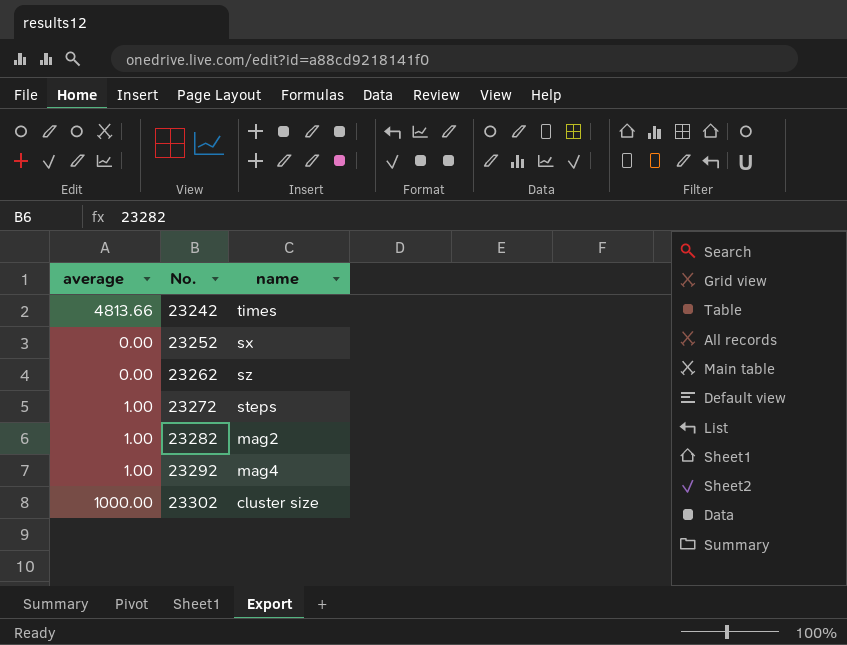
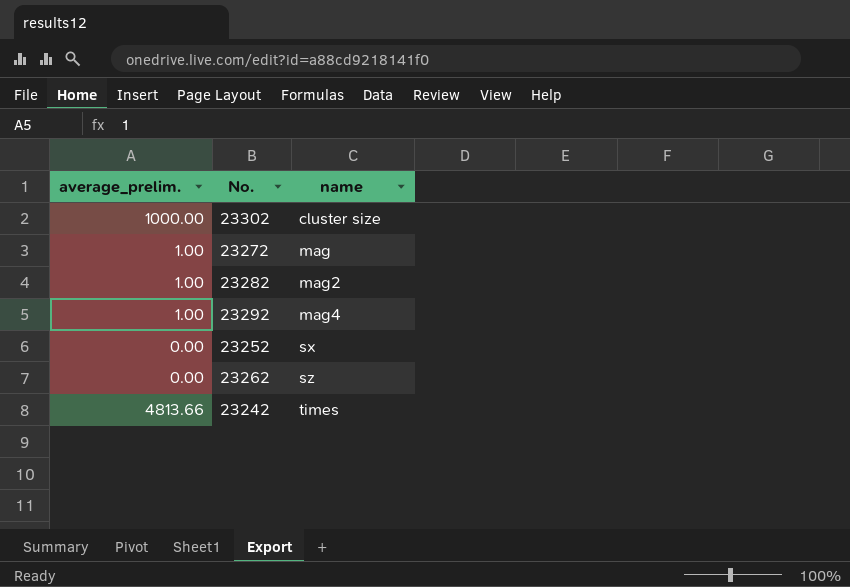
row order: No. ascending -> name ascending
column name: average -> average_prelim.
23272 | name: steps -> mag

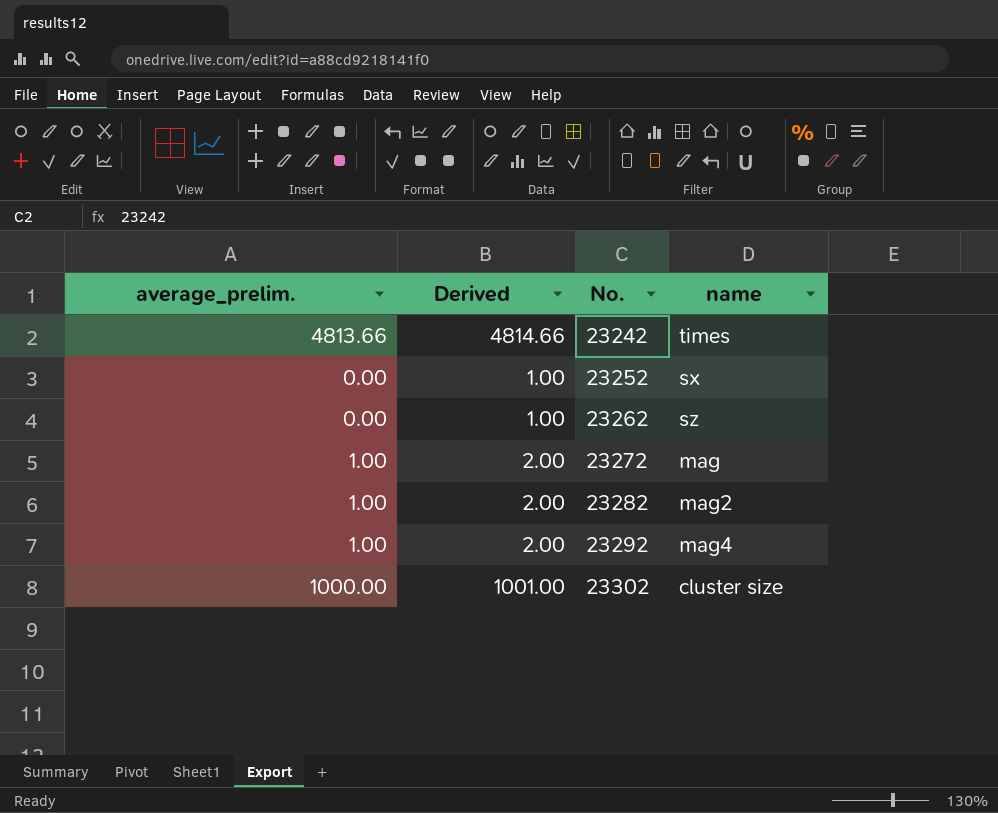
row order: name ascending -> No. ascending
column Derived | formula: none -> [average_prelim.] + 1

